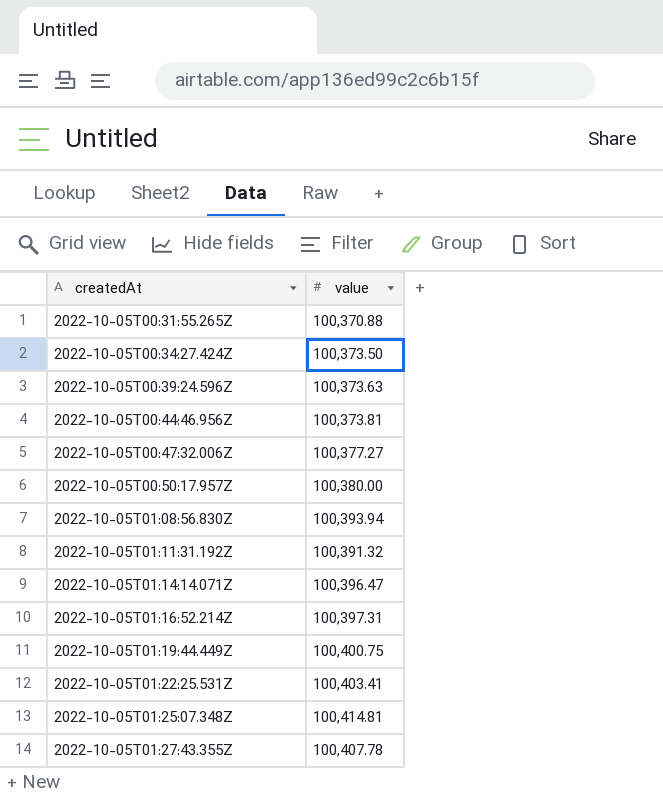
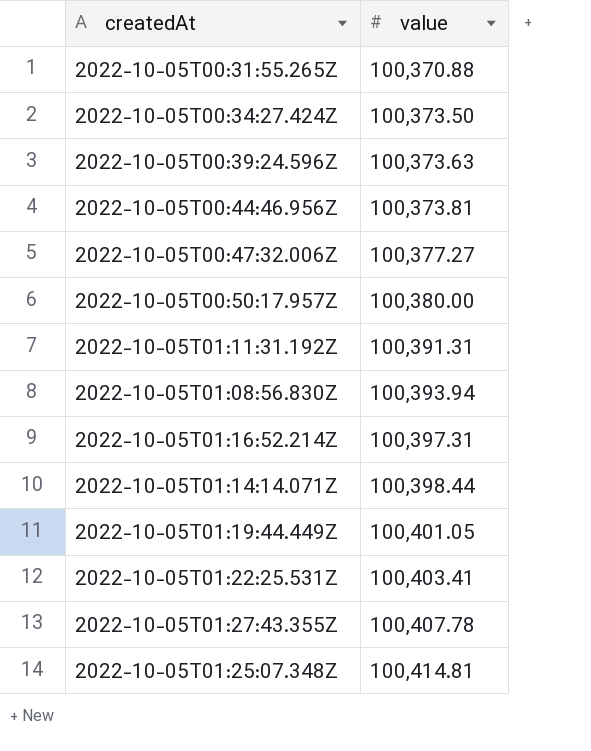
row order: createdAt ascending -> value ascending
2022-10-05T01:11:31.192Z | value: 100,391.32 -> 100,391.31
2022-10-05T01:14:14.071Z | value: 100,396.47 -> 100,398.44
2022-10-05T01:19:44.449Z | value: 100,400.75 -> 100,401.05

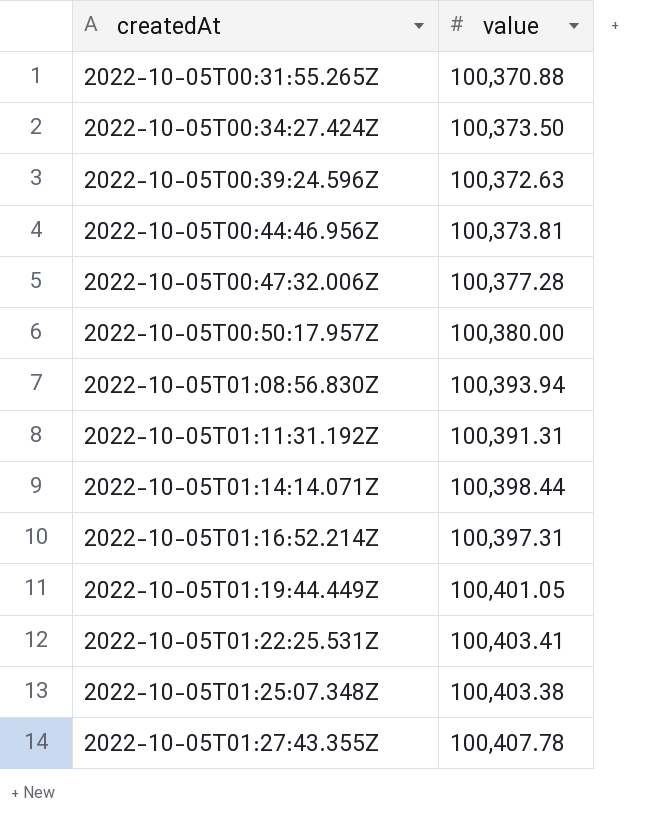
row order: value ascending -> createdAt ascending
2022-10-05T00:39:24.596Z | value: 100,373.63 -> 100,372.63
2022-10-05T00:47:32.006Z | value: 100,377.27 -> 100,377.28
2022-10-05T01:25:07.348Z | value: 100,414.81 -> 100,403.38

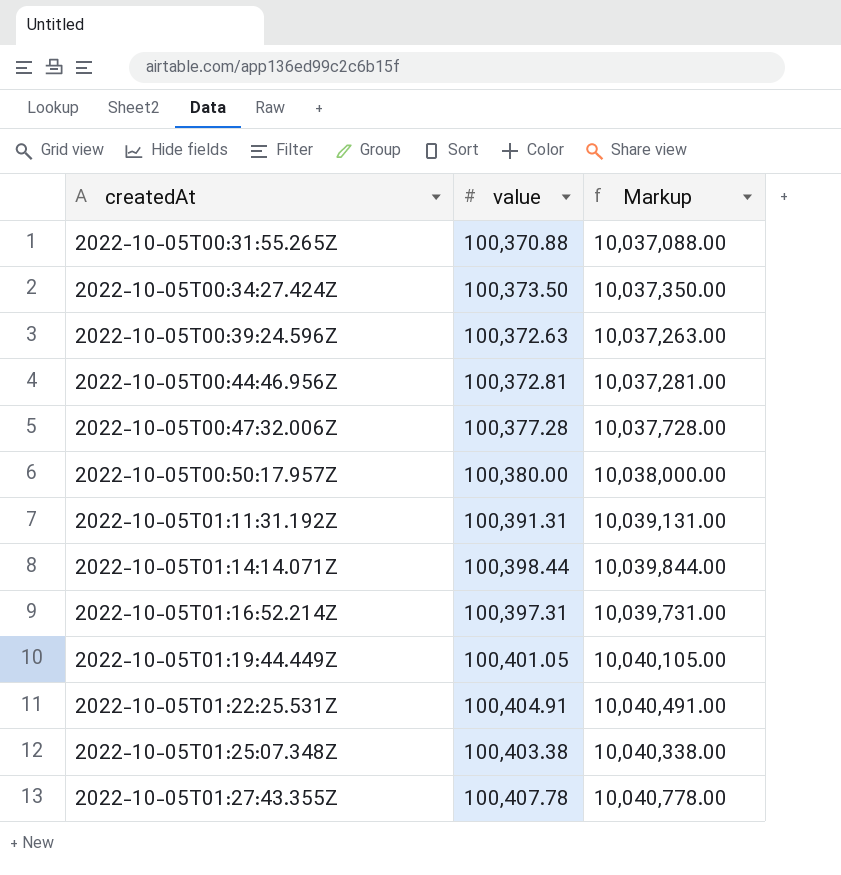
column Markup | formula: none -> [value] * 100
row 2022-10-05T01:08:56.830Z: 100,393.94 -> none
2022-10-05T00:44:46.956Z | value: 100,373.81 -> 100,372.81
2022-10-05T01:22:25.531Z | value: 100,403.41 -> 100,404.91

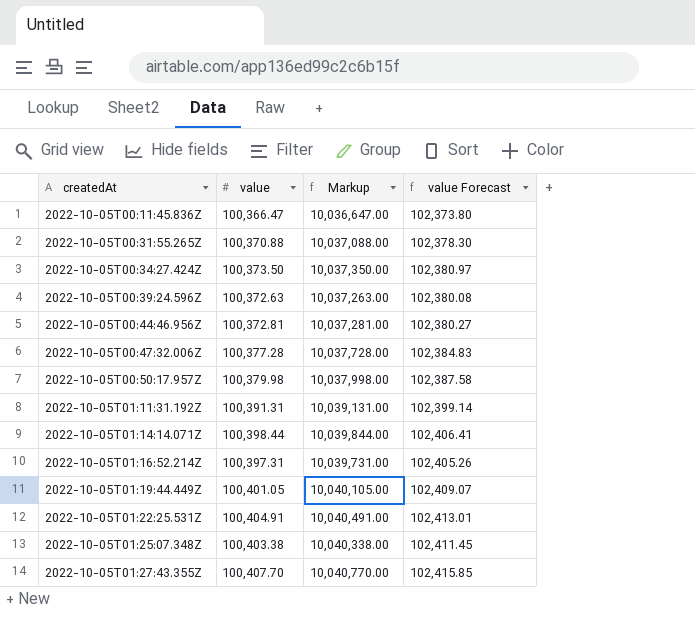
column value Forecast | formula: none -> [value] * 1.02
row 2022-10-05T00:11:45.836Z: none -> 100,366.47 | 10,036,647.00 | 102,373.80
2022-10-05T00:50:17.957Z | value: 100,380.00 -> 100,379.98
2022-10-05T00:50:17.957Z | Markup: 10,038,000.00 -> 10,037,998.00
2022-10-05T01:27:43.355Z | value: 100,407.78 -> 100,407.70
2022-10-05T01:27:43.355Z | Markup: 10,040,778.00 -> 10,040,770.00

